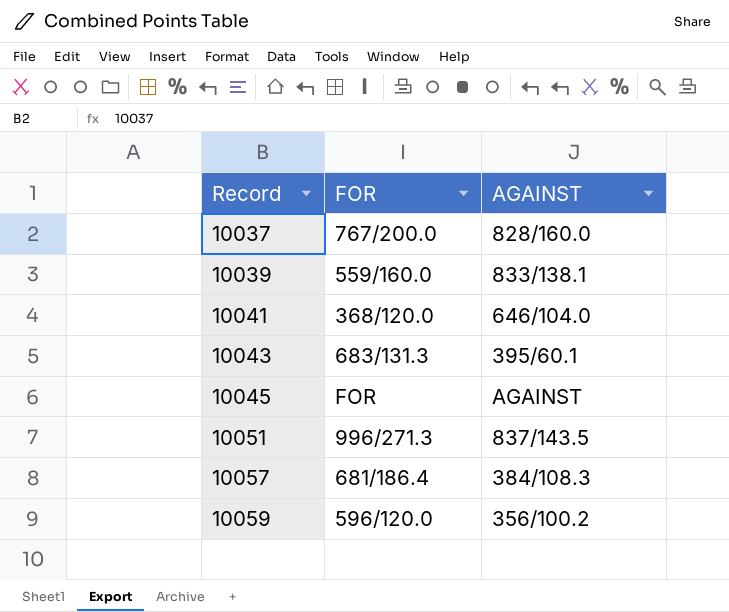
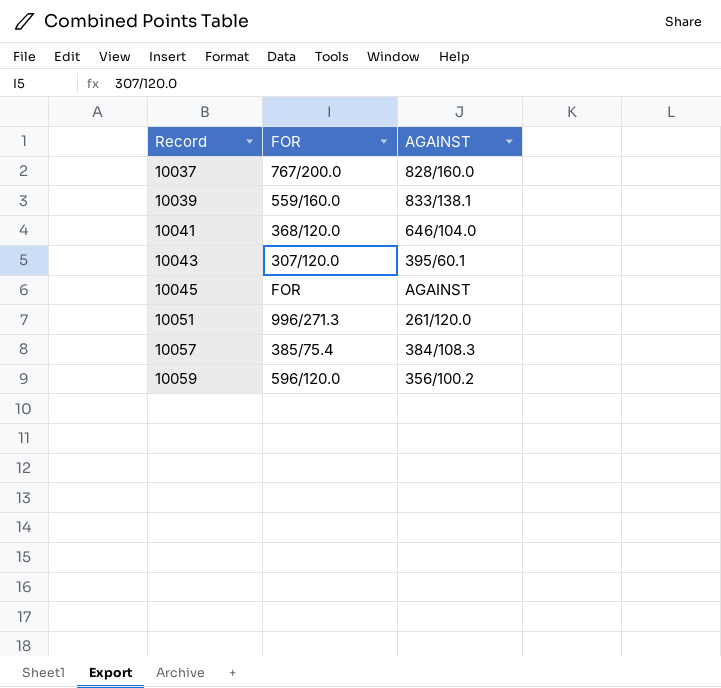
10043 | FOR: 683/131.3 -> 307/120.0
10051 | AGAINST: 837/143.5 -> 261/120.0
10057 | FOR: 681/186.4 -> 385/75.4

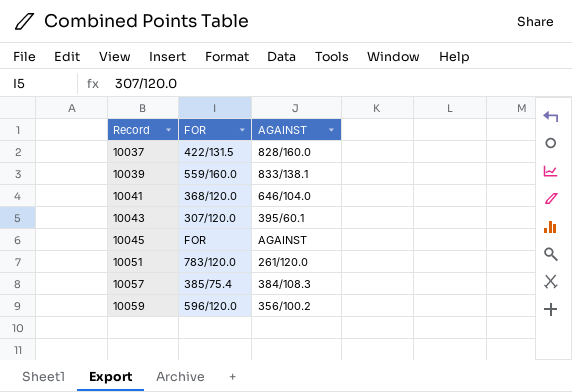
10037 | FOR: 767/200.0 -> 422/131.5
10051 | FOR: 996/271.3 -> 783/120.0

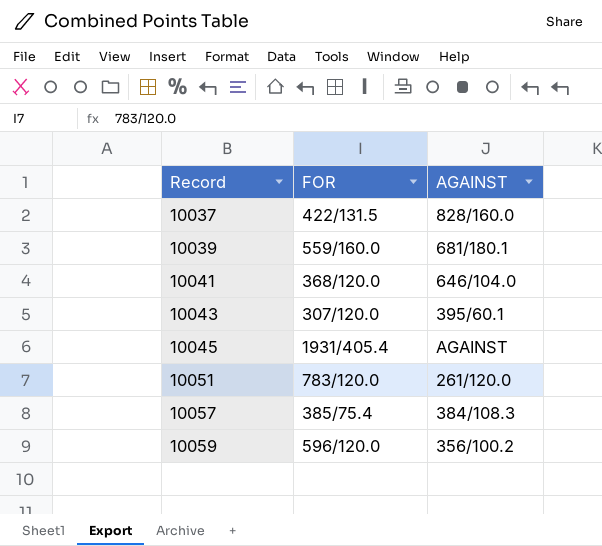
10039 | AGAINST: 833/138.1 -> 681/180.1
10045 | FOR: FOR -> 1931/405.4

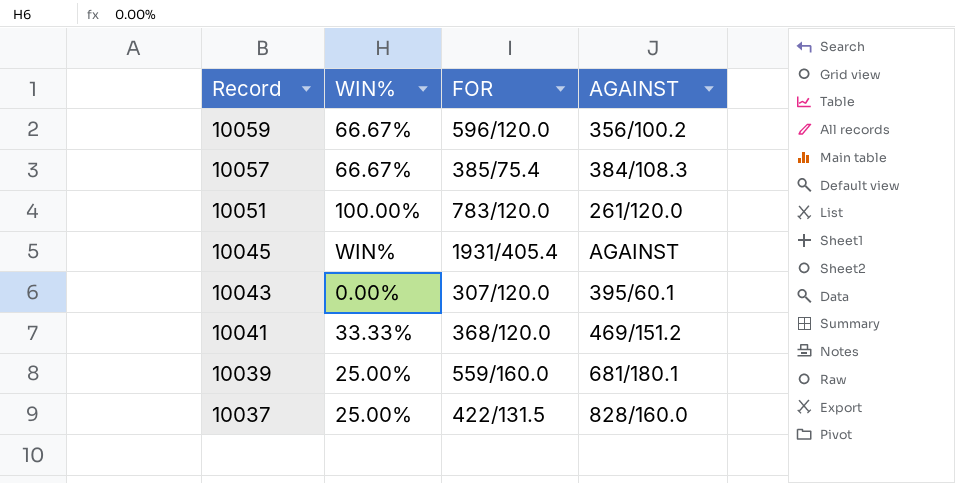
row order: Record ascending -> Record descending
column WIN% | position: none -> 2
10041 | AGAINST: 646/104.0 -> 469/151.2

